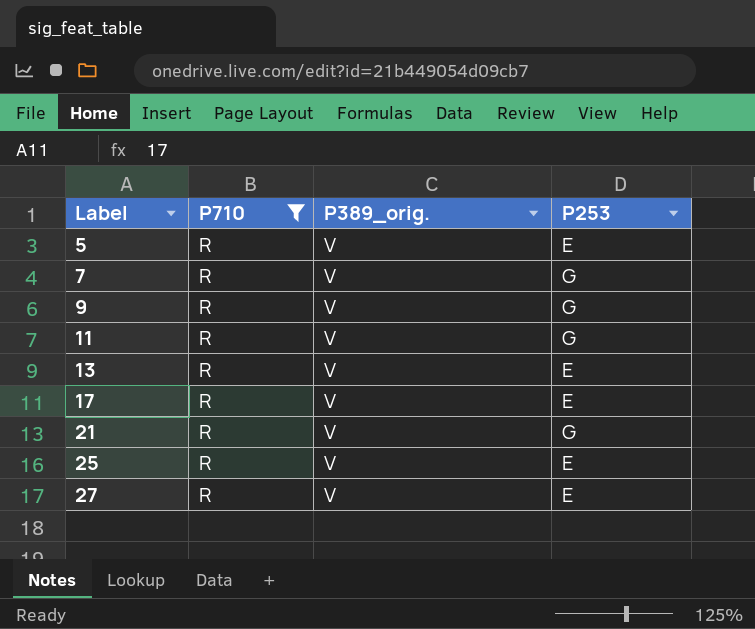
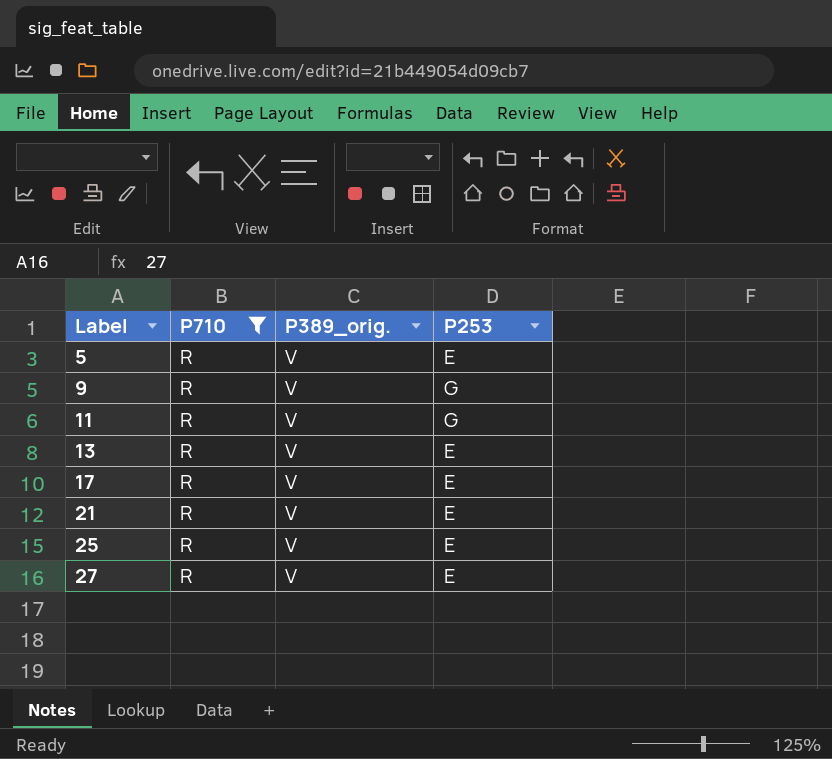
row 7: R | V | G -> none
21 | P253: G -> E

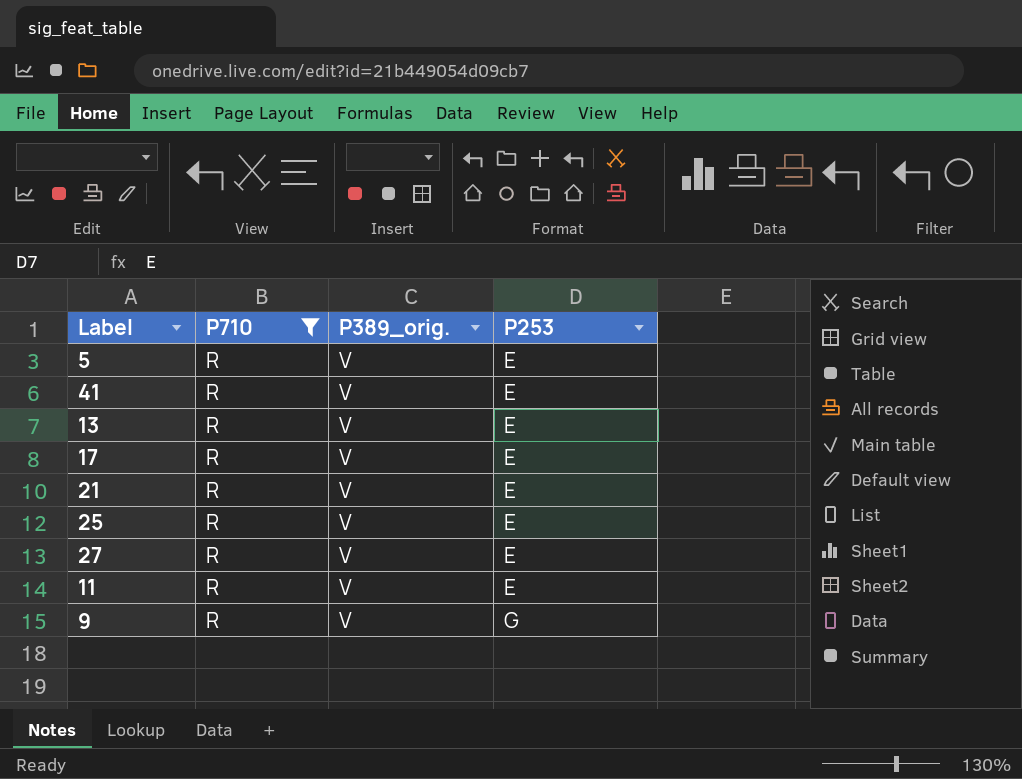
row order: Label ascending -> P253 ascending
row 41: none -> R | V | E
11 | P253: G -> E

